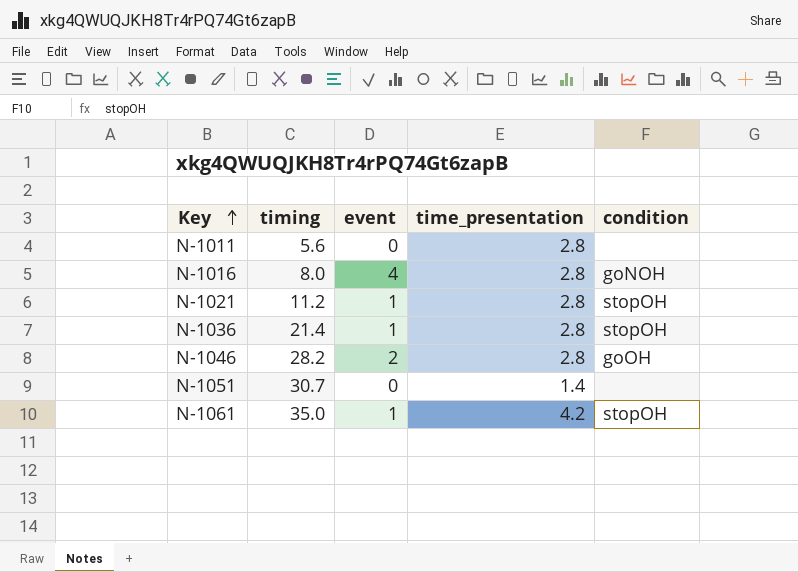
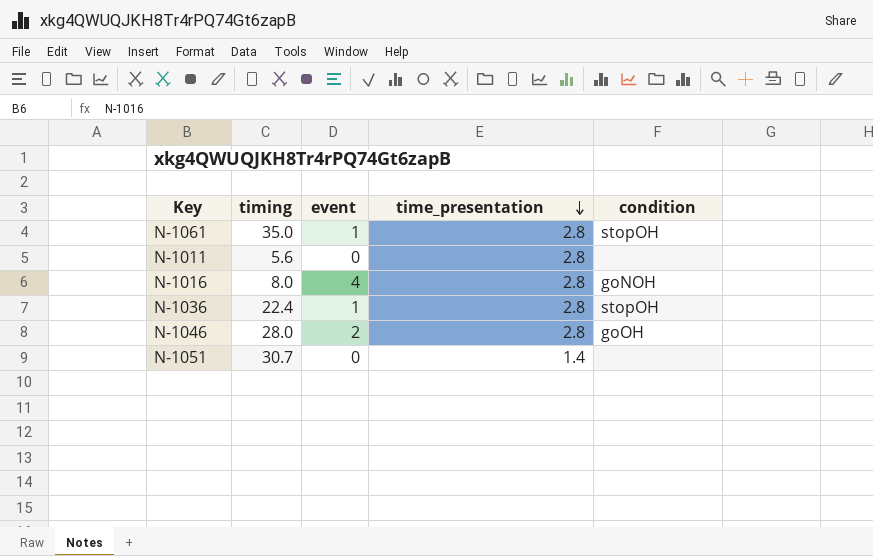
row order: Key ascending -> time_presentation descending
row N-1021: 11.2 | 1 | 2.8 | stopOH -> none
N-1061 | time_presentation: 4.2 -> 2.8
N-1036 | timing: 21.4 -> 22.4
N-1046 | timing: 28.2 -> 28.0

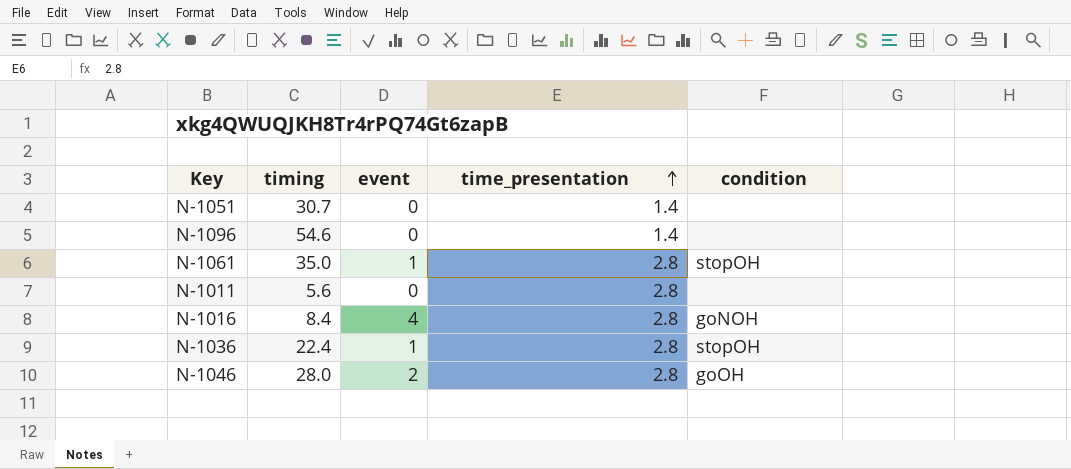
row order: time_presentation descending -> time_presentation ascending
row N-1096: none -> 54.6 | 0 | 1.4 | none
N-1016 | timing: 8.0 -> 8.4

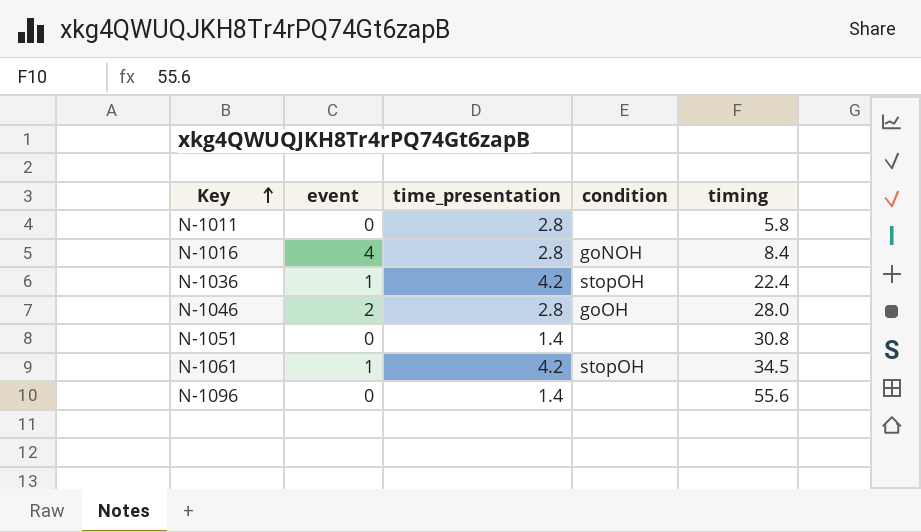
row order: time_presentation ascending -> Key ascending
column timing | position: 2 -> 5
N-1011 | timing: 5.6 -> 5.8
N-1036 | time_presentation: 2.8 -> 4.2
N-1051 | timing: 30.7 -> 30.8
N-1061 | time_presentation: 2.8 -> 4.2
N-1061 | timing: 35.0 -> 34.5
N-1096 | timing: 54.6 -> 55.6

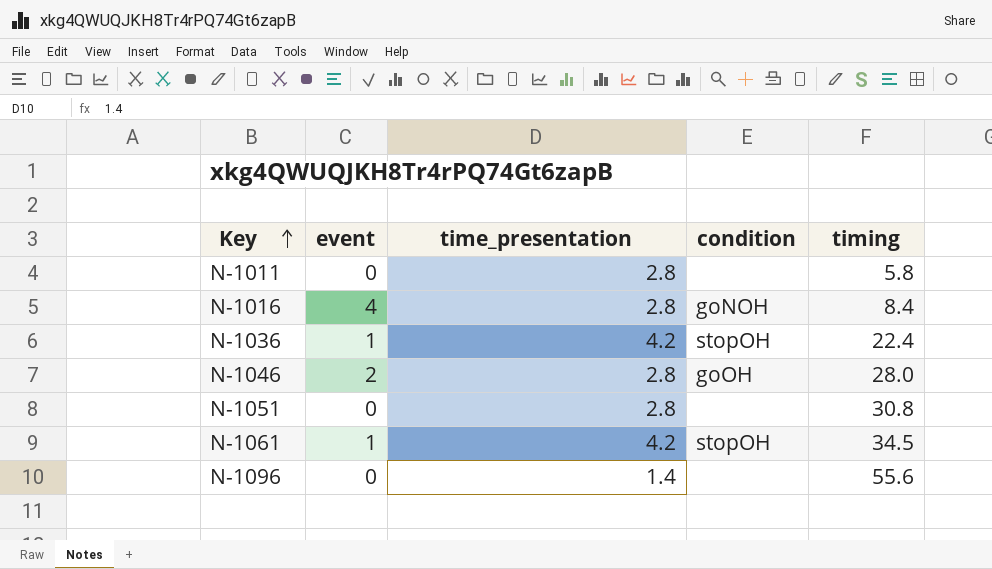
N-1051 | time_presentation: 1.4 -> 2.8

